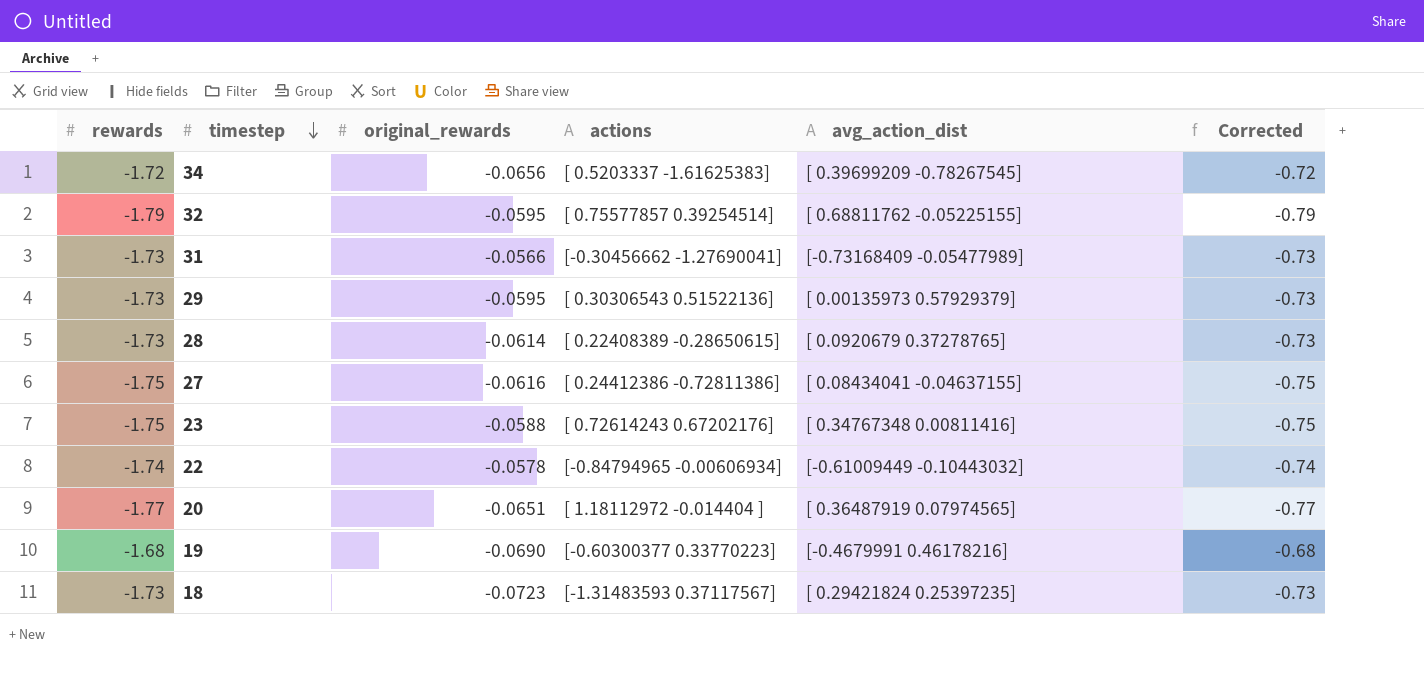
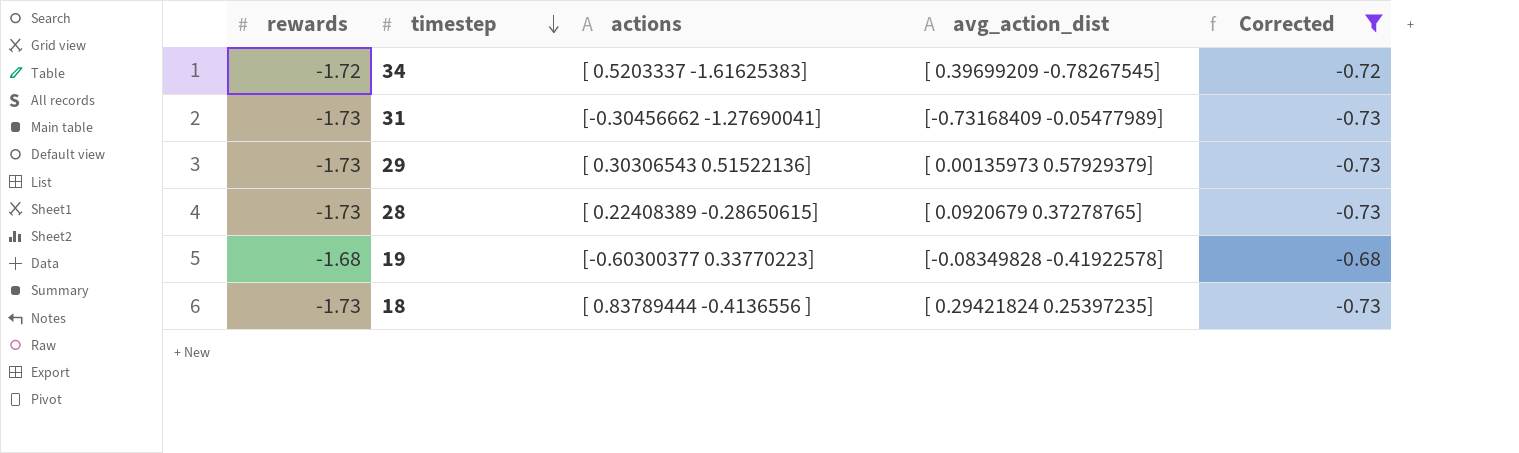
filter: none -> Corrected >= -0.73
column original_rewards | position: 3 -> none
19 | avg_action_dist: [-0.4679991 0.46178216] -> [-0.08349828 -0.41922578]
18 | actions: [-1.31483593 0.37117567] -> [ 0.83789444 -0.4136556 ]

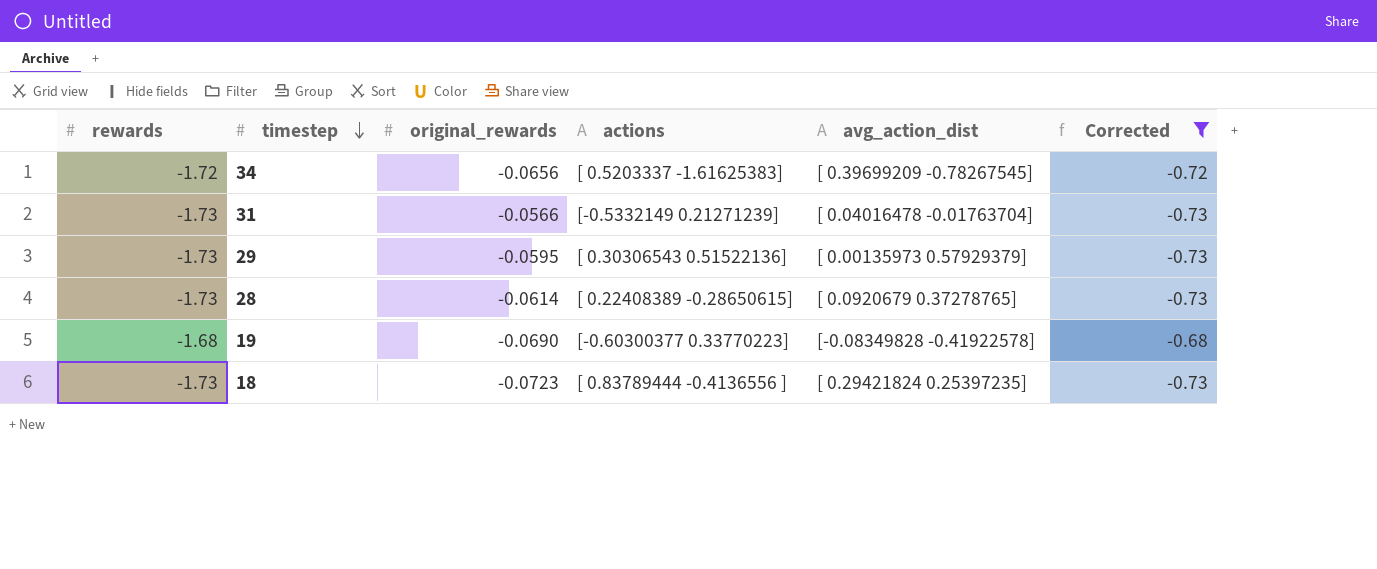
column original_rewards | position: none -> 3
31 | actions: [-0.30456662 -1.27690041] -> [-0.5332149 0.21271239]
31 | avg_action_dist: [-0.73168409 -0.05477989] -> [ 0.04016478 -0.01763704]

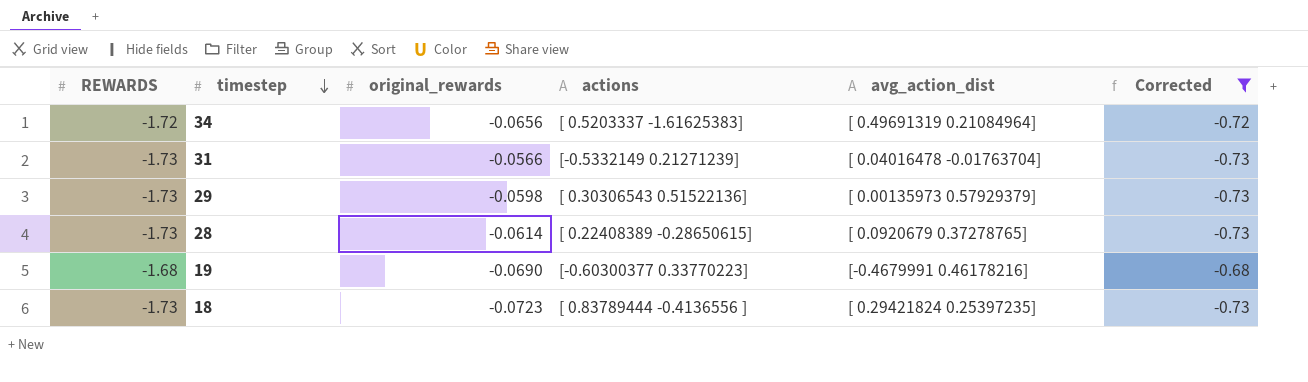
column name: rewards -> REWARDS
34 | avg_action_dist: [ 0.39699209 -0.78267545] -> [ 0.49691319 0.21084964]
29 | original_rewards: -0.0595 -> -0.0598
19 | avg_action_dist: [-0.08349828 -0.41922578] -> [-0.4679991 0.46178216]

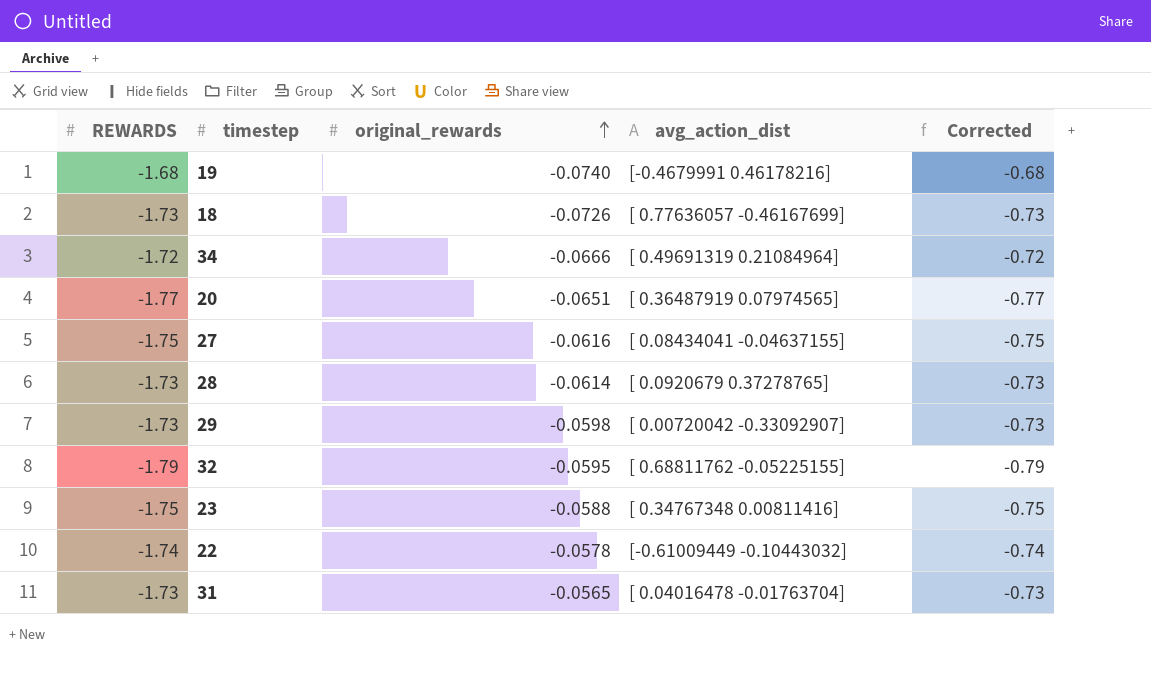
filter: Corrected >= -0.73 -> none
row order: timestep descending -> original_rewards ascending
column actions | position: 4 -> none
19 | original_rewards: -0.0690 -> -0.0740
18 | original_rewards: -0.0723 -> -0.0726
18 | avg_action_dist: [ 0.29421824 0.25397235] -> [ 0.77636057 -0.46167699]
34 | original_rewards: -0.0656 -> -0.0666
29 | avg_action_dist: [ 0.00135973 0.57929379] -> [ 0.00720042 -0.33092907]
31 | original_rewards: -0.0566 -> -0.0565

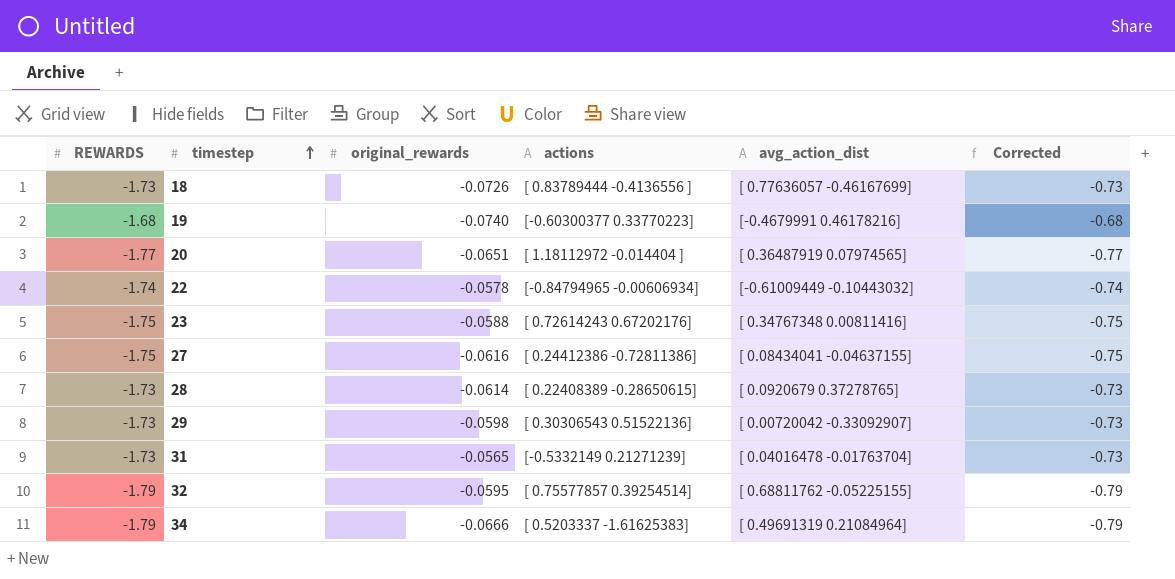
row order: original_rewards ascending -> timestep ascending
column actions | position: none -> 4
34 | REWARDS: -1.72 -> -1.79
34 | Corrected: -0.72 -> -0.79

